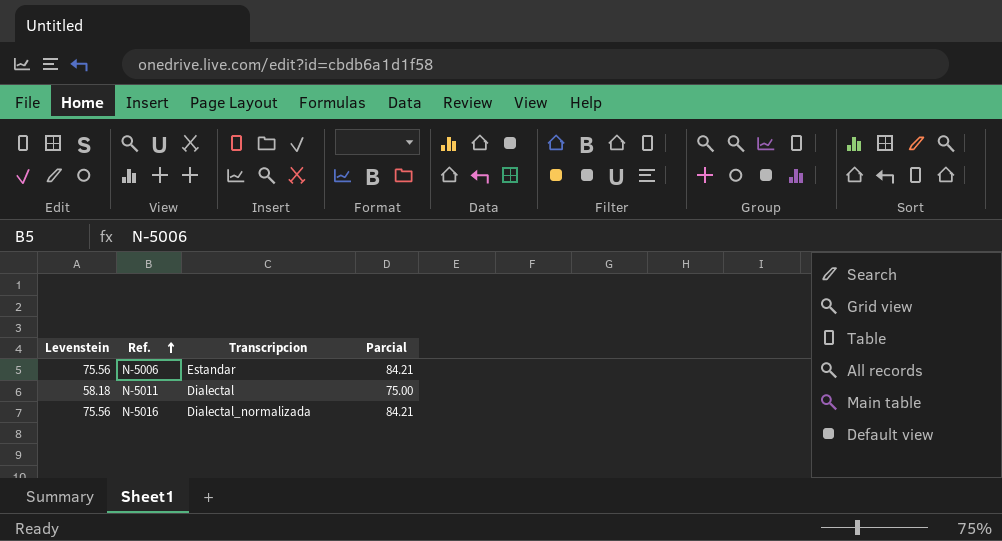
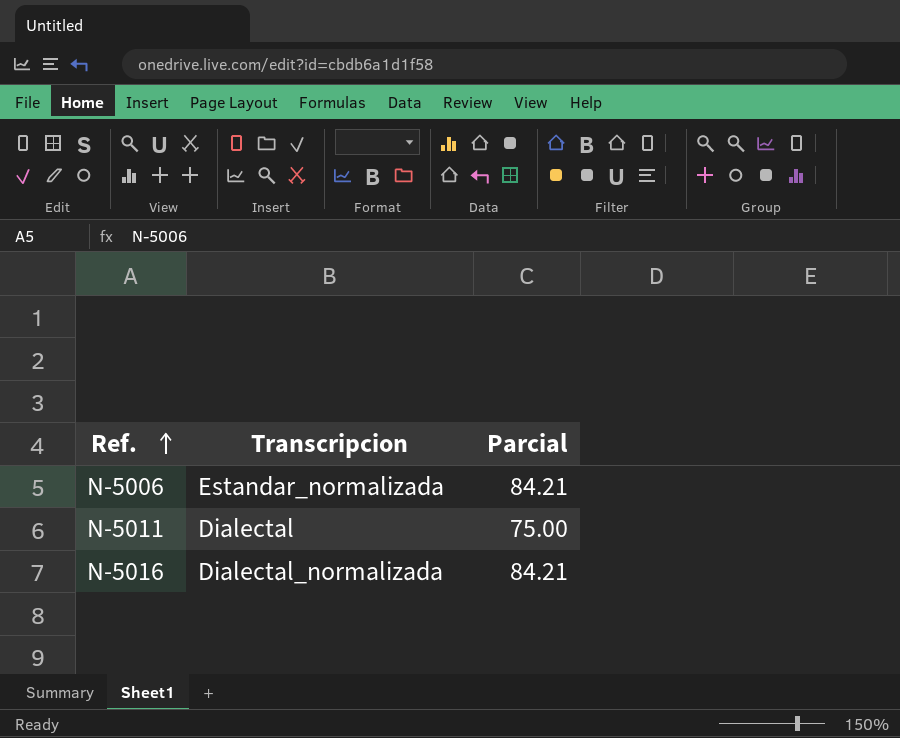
column Levenstein | position: 1 -> none
N-5006 | Transcripcion: Estandar -> Estandar_normalizada

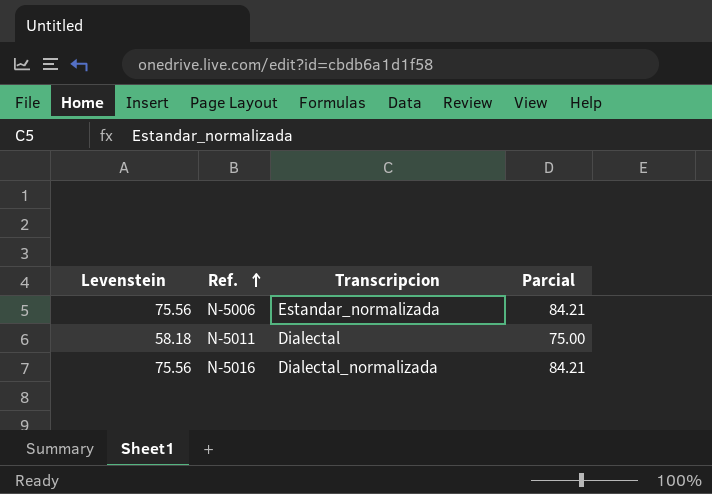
column Levenstein | position: none -> 1

